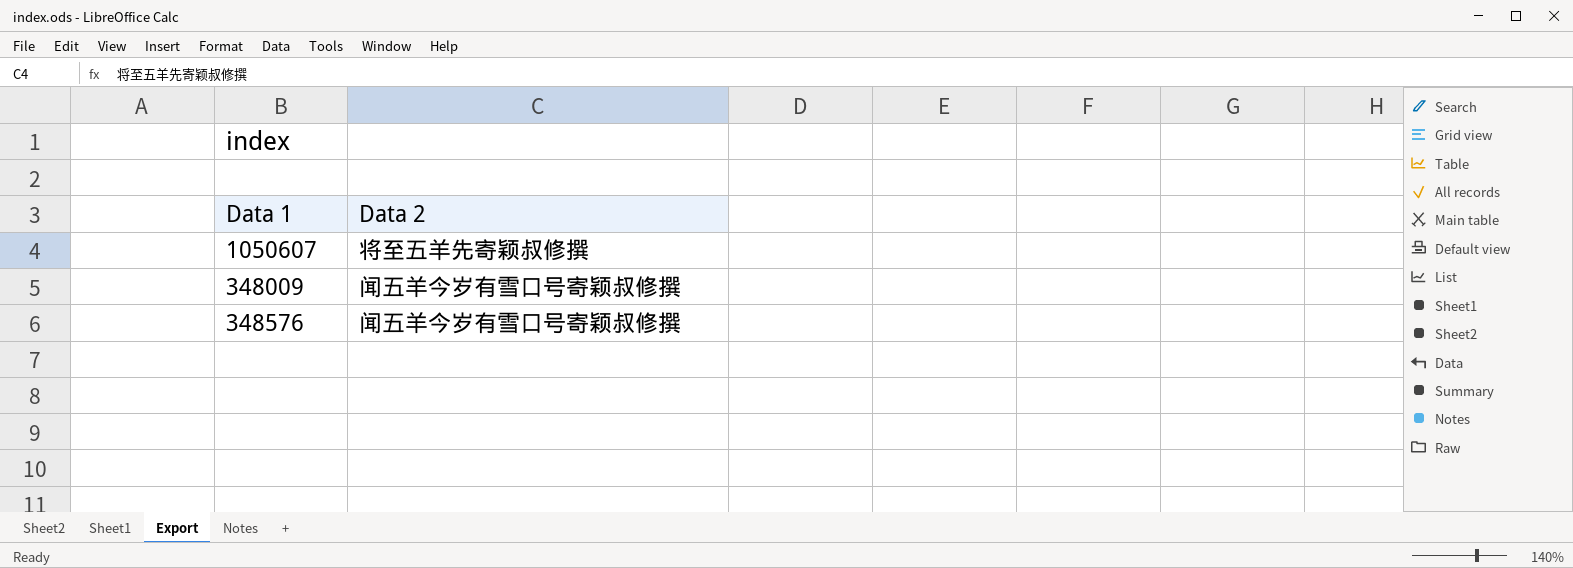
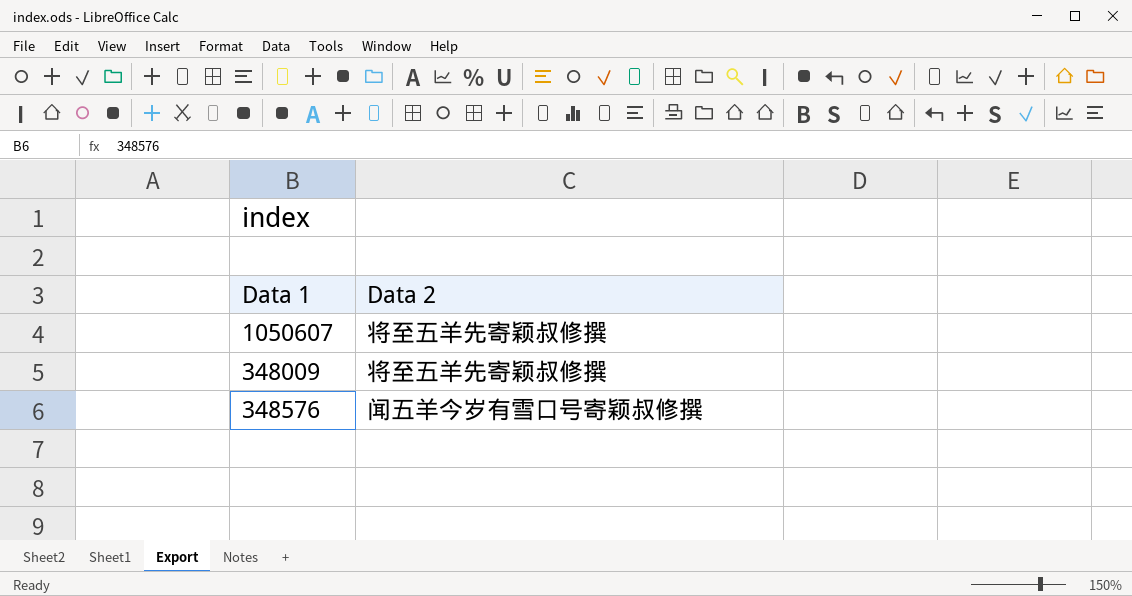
348009 | Data 2: 闻五羊今岁有雪口号寄颖叔修撰 -> 将至五羊先寄颖叔修撰

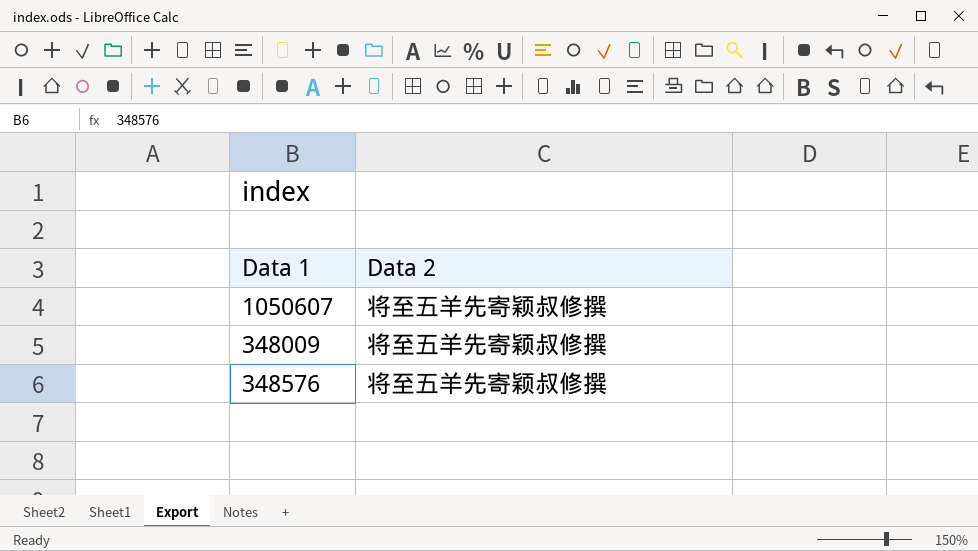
348576 | Data 2: 闻五羊今岁有雪口号寄颖叔修撰 -> 将至五羊先寄颖叔修撰

